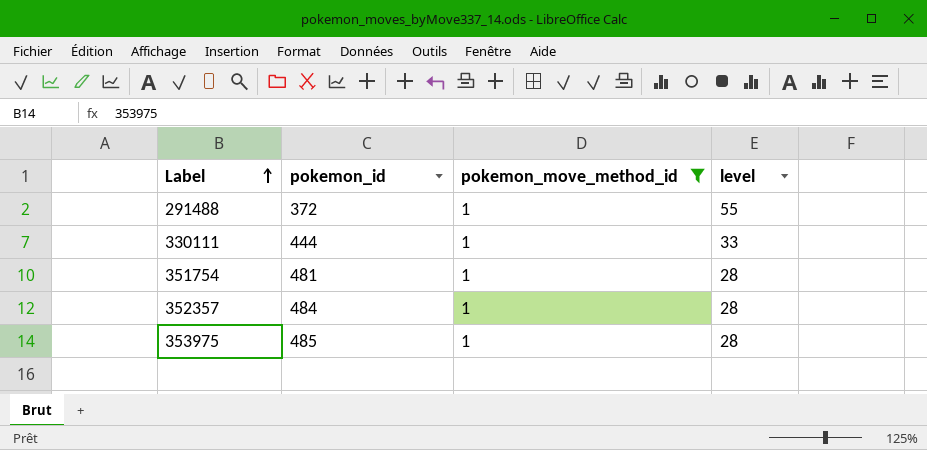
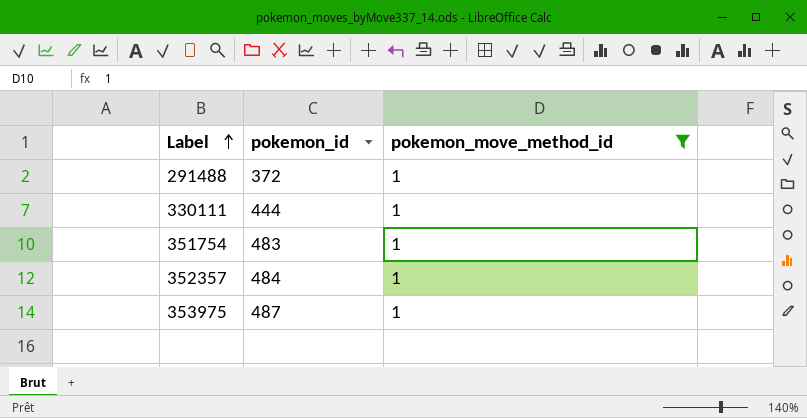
column level | position: 4 -> none
351754 | pokemon_id: 481 -> 483
353975 | pokemon_id: 485 -> 487

